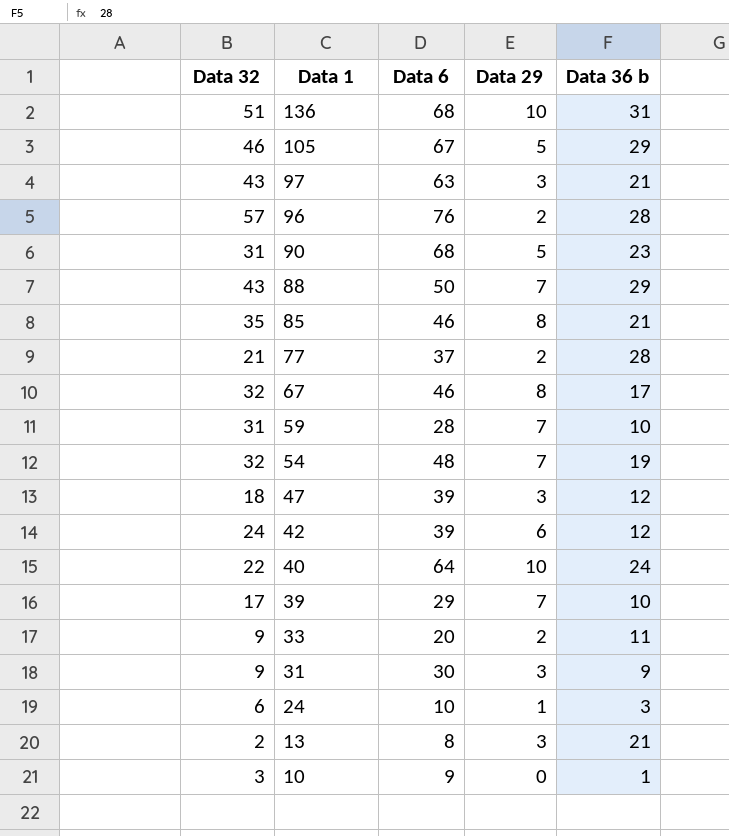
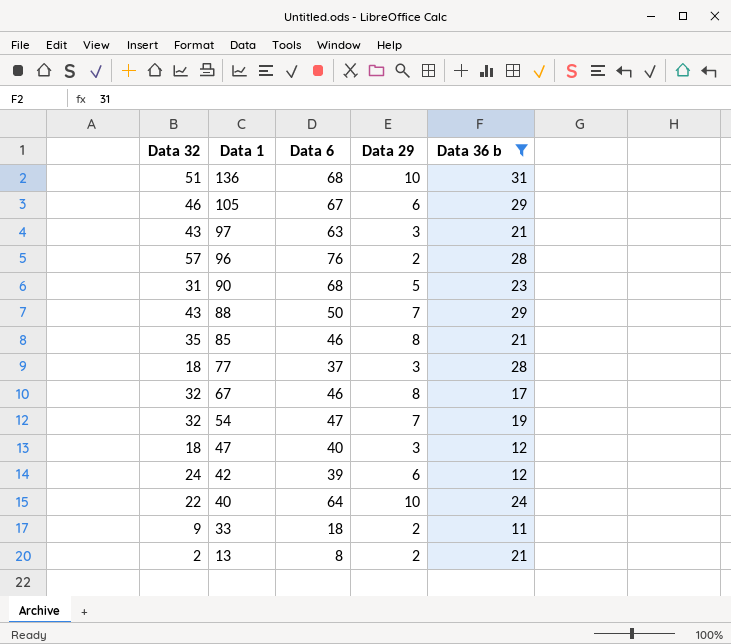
filter: none -> Data 36 b >= 11
105 | Data 29: 5 -> 6
77 | Data 32: 21 -> 18
77 | Data 29: 2 -> 3
54 | Data 6: 48 -> 47
47 | Data 6: 39 -> 40
33 | Data 6: 20 -> 18
13 | Data 29: 3 -> 2

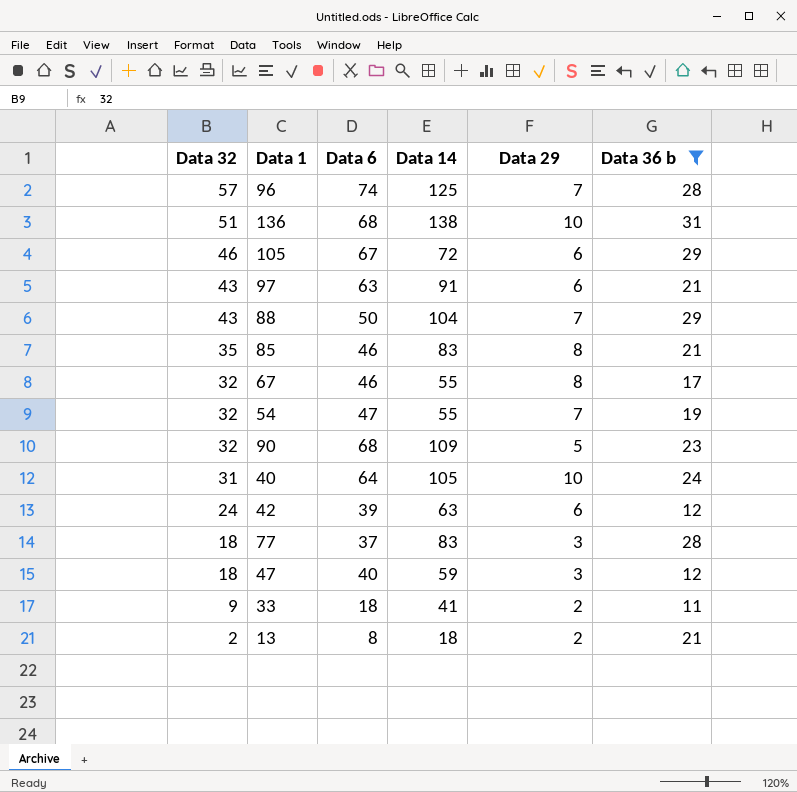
row order: Data 1 descending -> Data 32 descending
column Data 14 | position: none -> 4
96 | Data 6: 76 -> 74
96 | Data 29: 2 -> 7
97 | Data 29: 3 -> 6
90 | Data 32: 31 -> 32
40 | Data 32: 22 -> 31

